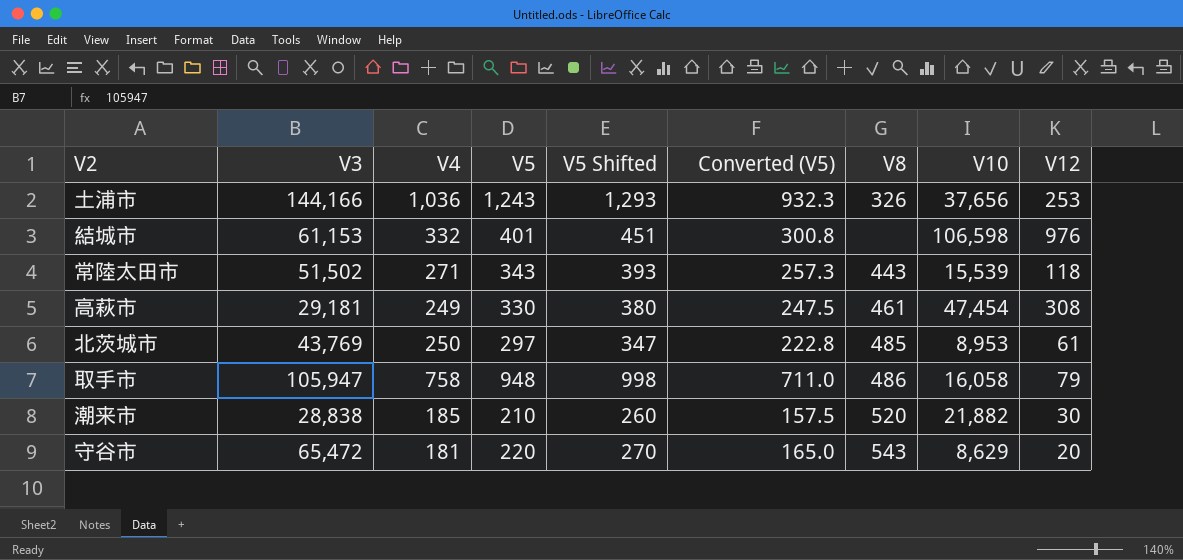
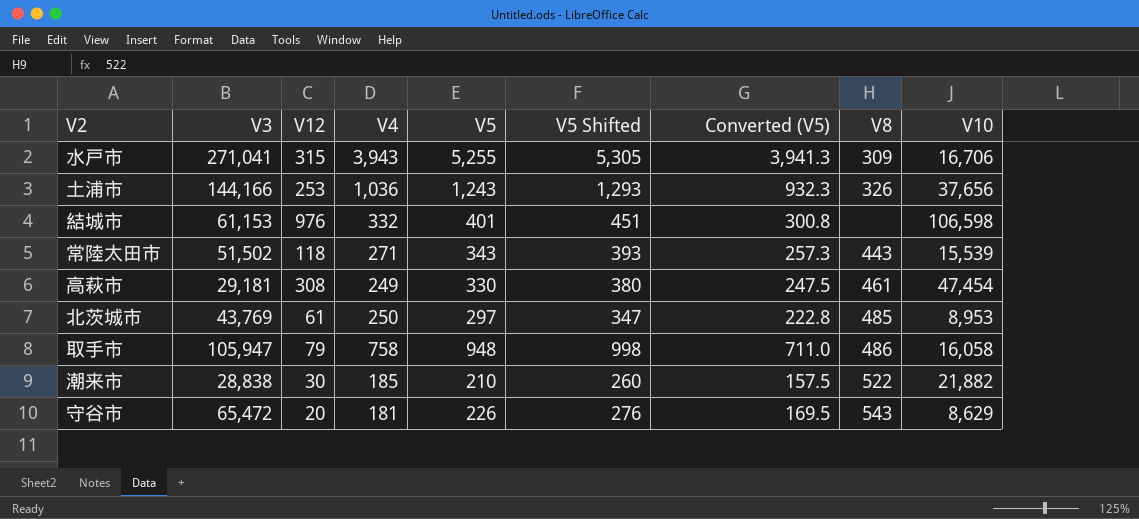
column V12 | position: 9 -> 3
row 水戸市: none -> 271,041 | 315 | 3,943 | 5,255 | 5,305 | 3,941.3 | 309 | 16,706
潮来市 | V8: 520 -> 522
守谷市 | V5: 220 -> 226
守谷市 | V5 Shifted: 270 -> 276
守谷市 | Converted (V5): 165.0 -> 169.5

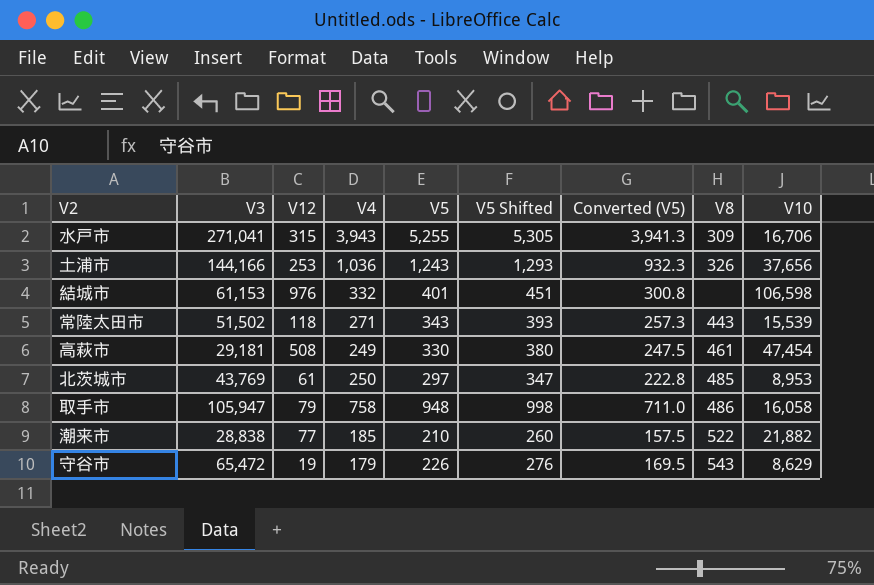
高萩市 | V12: 308 -> 508
潮来市 | V12: 30 -> 77
守谷市 | V12: 20 -> 19
守谷市 | V4: 181 -> 179

